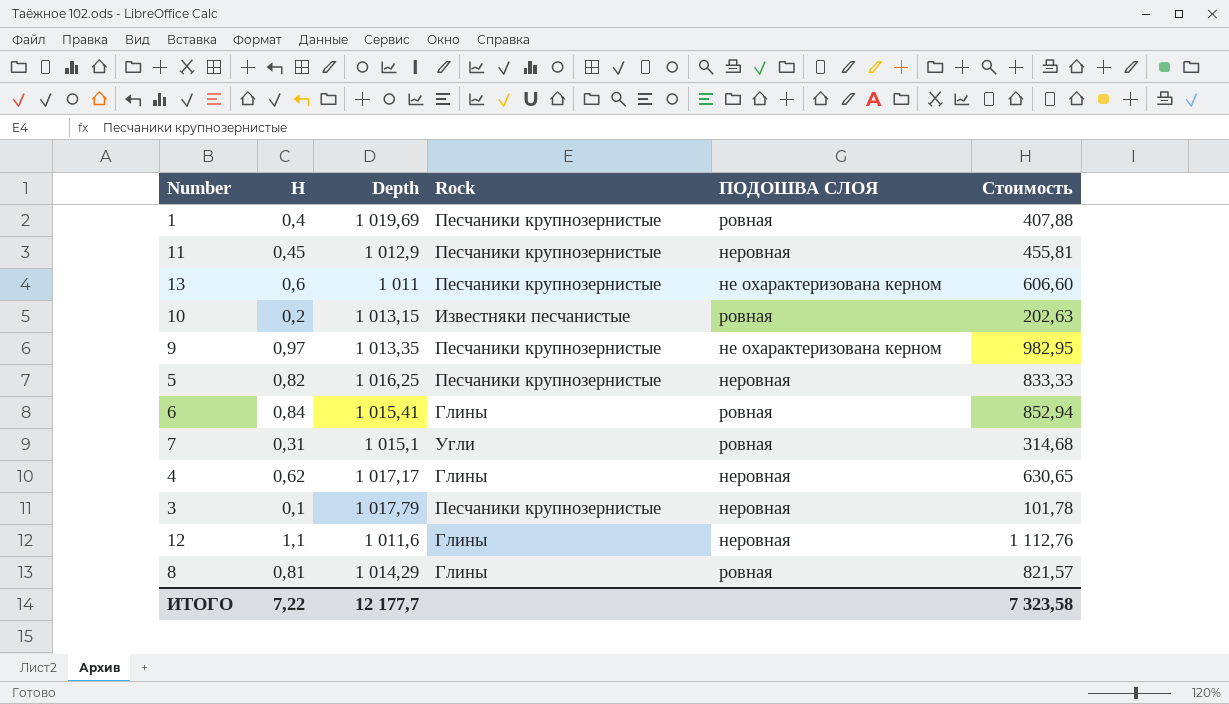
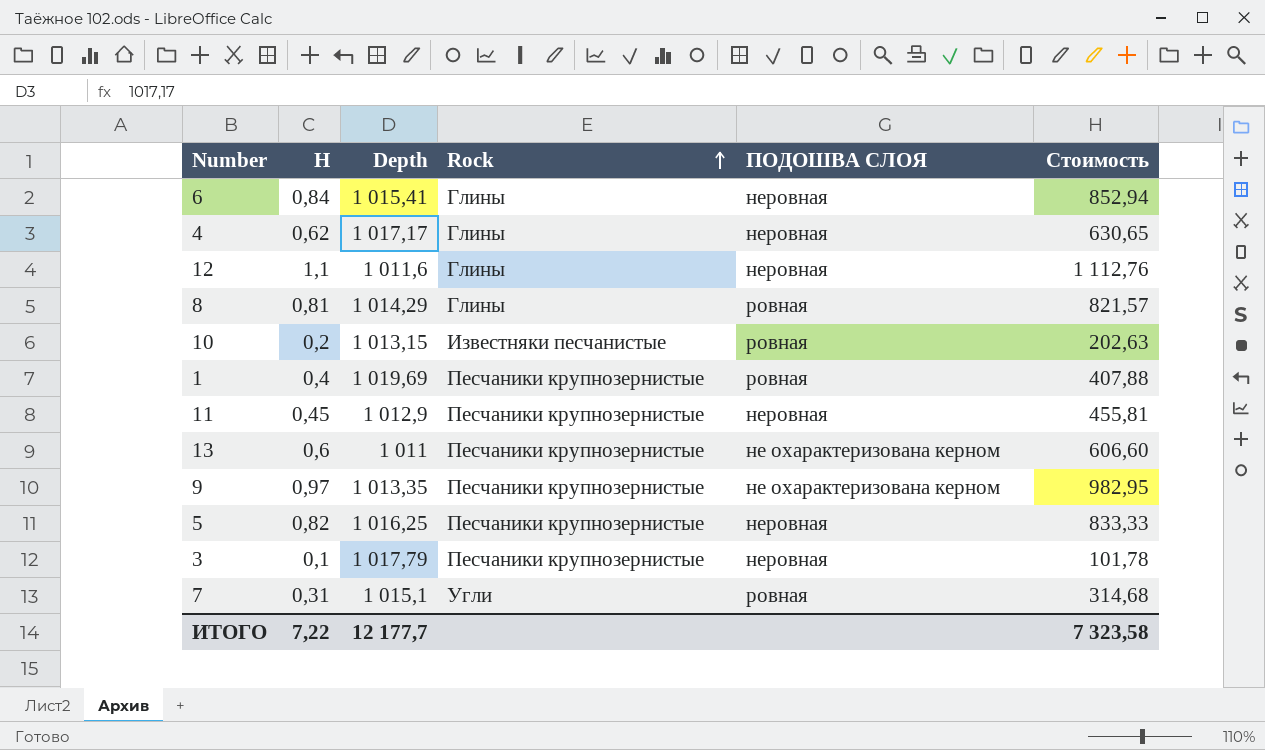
row order: none -> Rock ascending
6 | ПОДОШВА СЛОЯ: ровная -> неровная

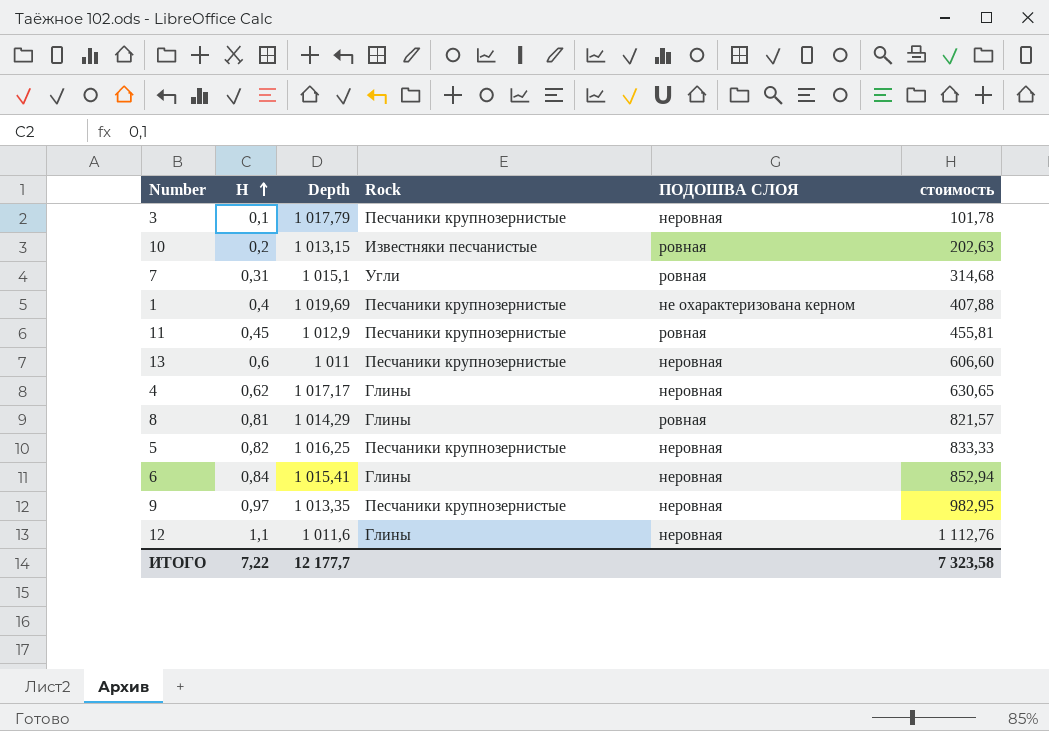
row order: Rock ascending -> H ascending
column name: Стоимость -> стоимость
1 | ПОДОШВА СЛОЯ: ровная -> не охарактеризована керном
11 | ПОДОШВА СЛОЯ: неровная -> ровная
13 | ПОДОШВА СЛОЯ: не охарактеризована керном -> неровная
9 | ПОДОШВА СЛОЯ: не охарактеризована керном -> неровная

